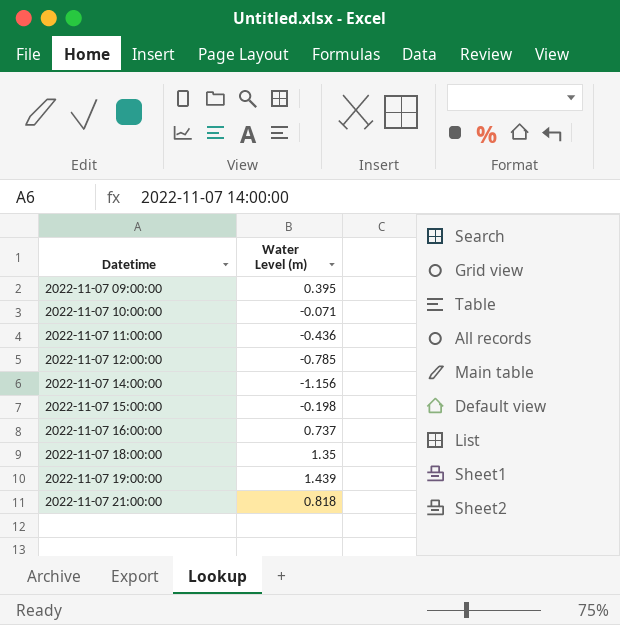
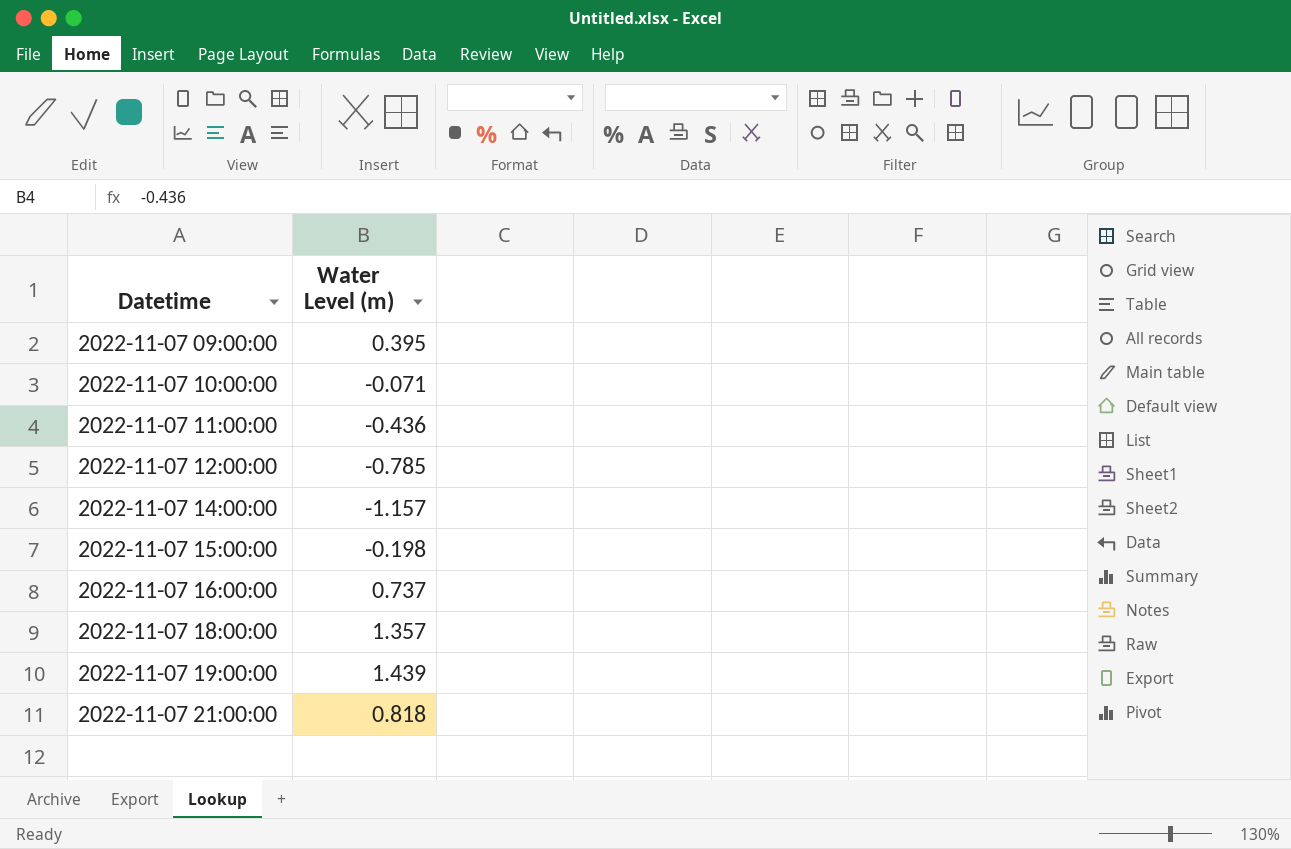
2022-11-07 14:00:00 | Water Level (m): -1.156 -> -1.157
2022-11-07 18:00:00 | Water Level (m): 1.35 -> 1.357

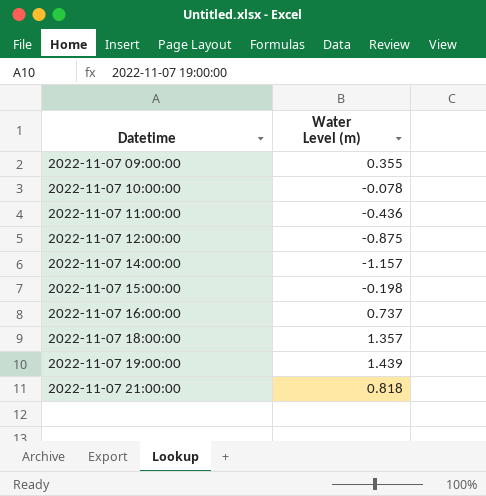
2022-11-07 09:00:00 | Water Level (m): 0.395 -> 0.355
2022-11-07 10:00:00 | Water Level (m): -0.071 -> -0.078
2022-11-07 12:00:00 | Water Level (m): -0.785 -> -0.875

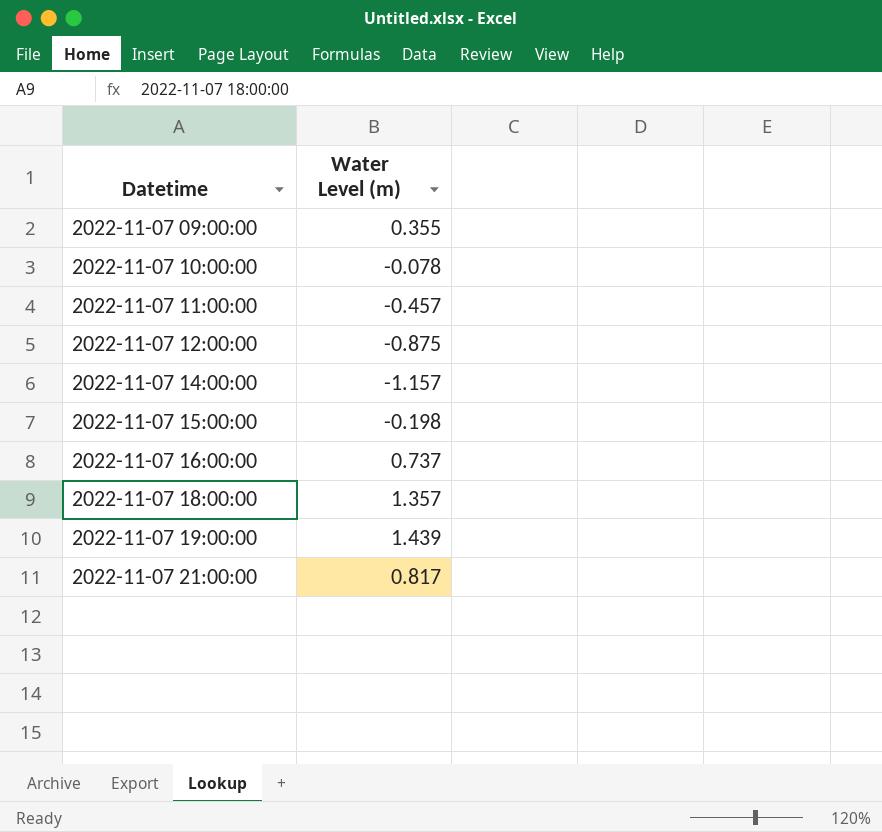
2022-11-07 11:00:00 | Water Level (m): -0.436 -> -0.457
2022-11-07 21:00:00 | Water Level (m): 0.818 -> 0.817

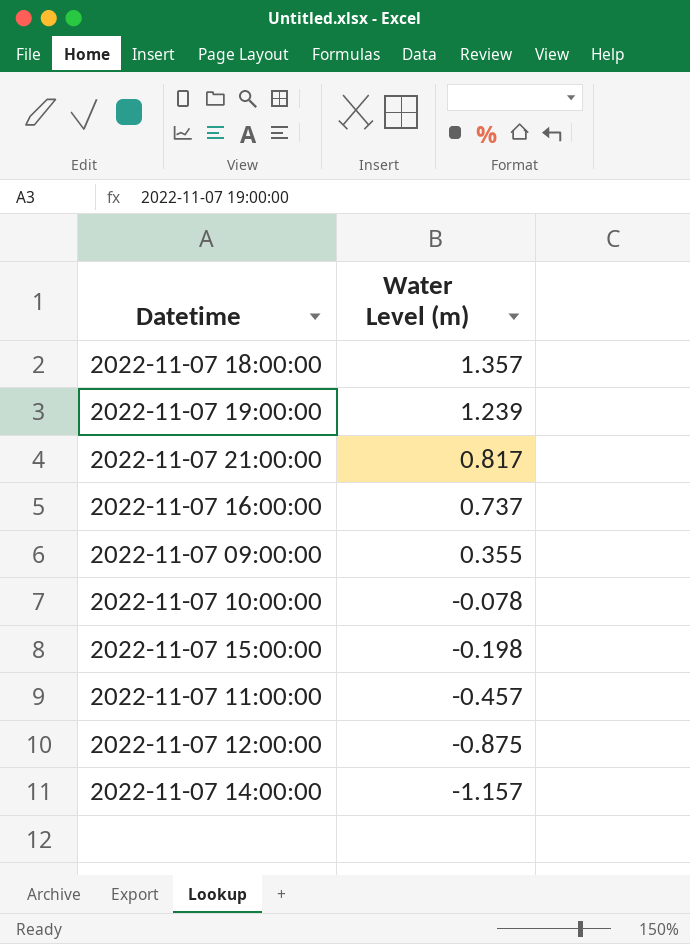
row order: Datetime ascending -> Water Level (m) descending
2022-11-07 19:00:00 | Water Level (m): 1.439 -> 1.239

